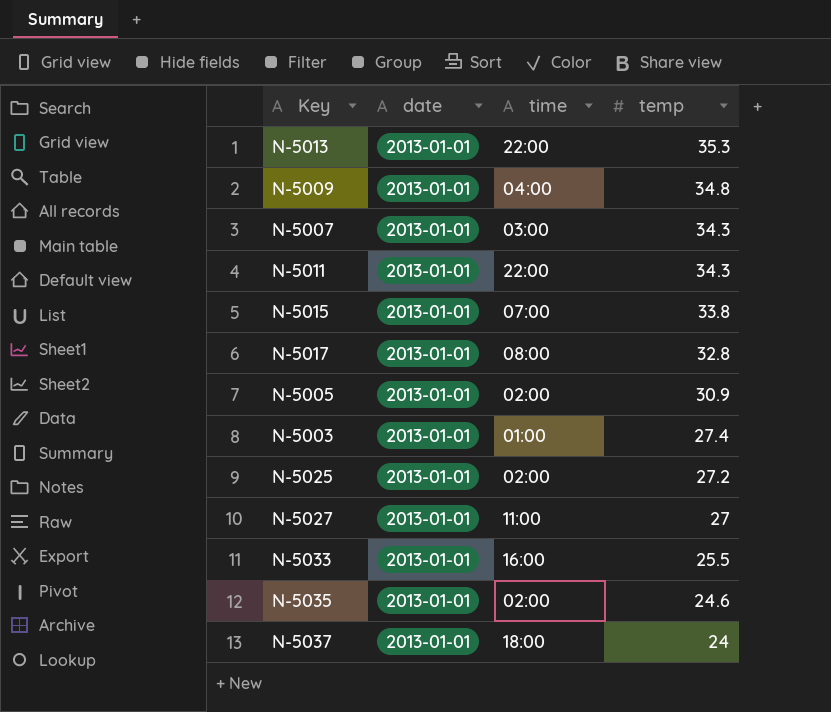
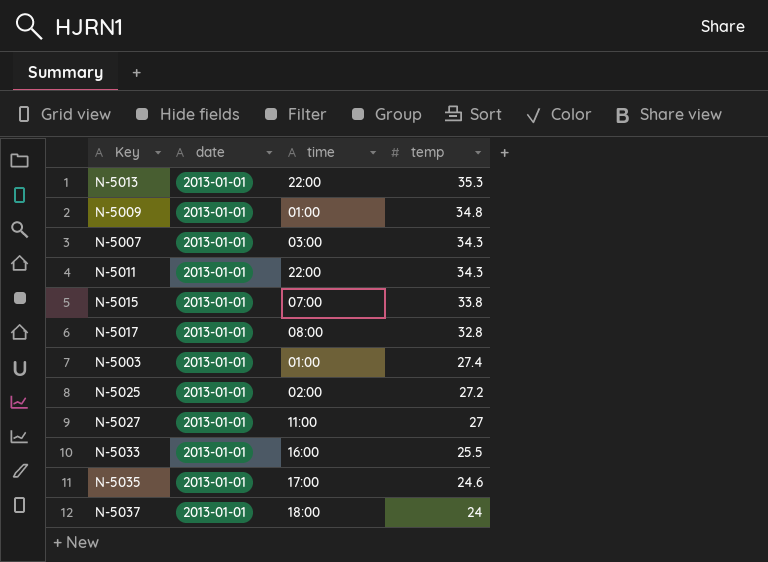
row N-5005: 2013-01-01 | 02:00 | 30.9 -> none
N-5009 | time: 04:00 -> 01:00
N-5035 | time: 02:00 -> 17:00

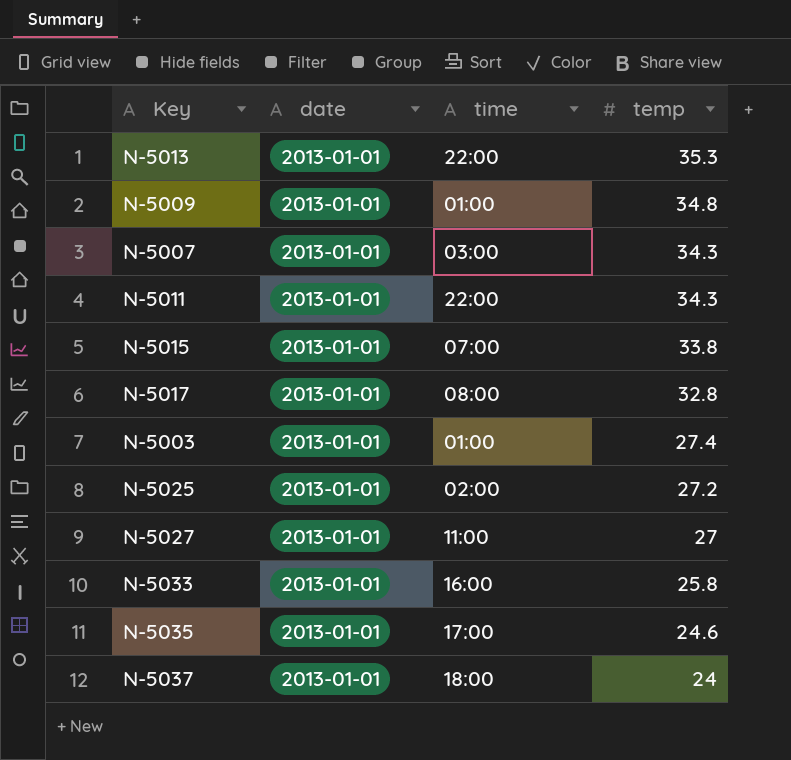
N-5033 | temp: 25.5 -> 25.8

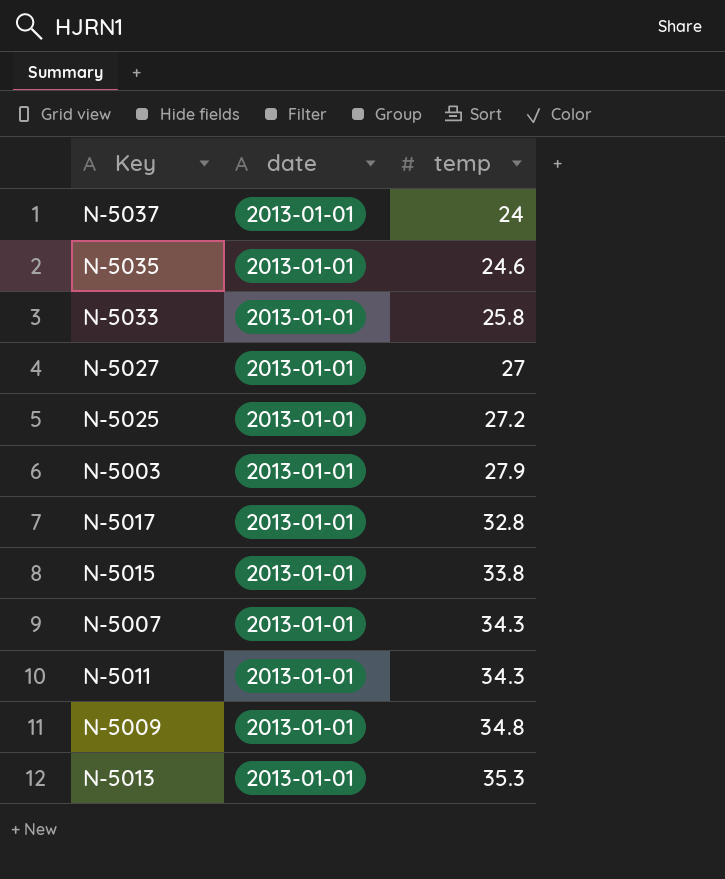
row order: temp descending -> temp ascending
column time | position: 3 -> none
N-5003 | temp: 27.4 -> 27.9

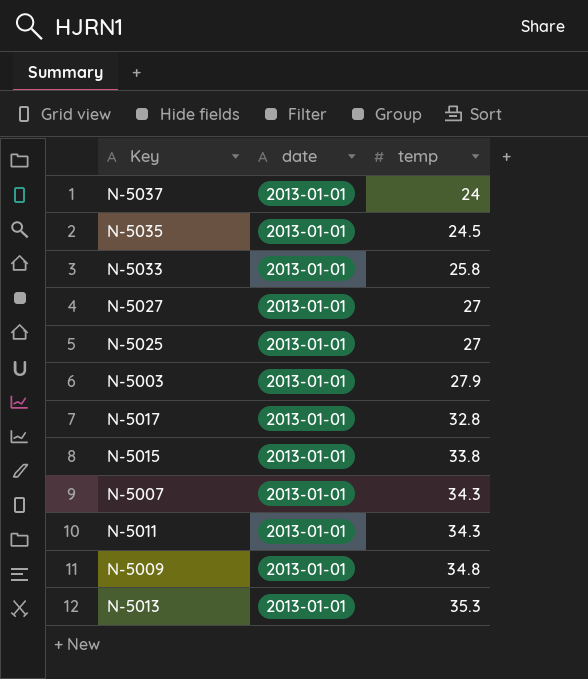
N-5035 | temp: 24.6 -> 24.5
N-5025 | temp: 27.2 -> 27

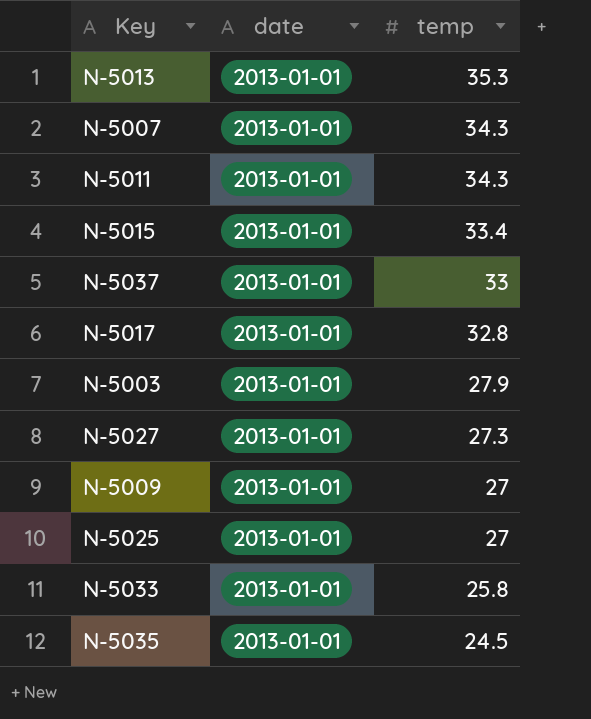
row order: temp ascending -> temp descending
N-5015 | temp: 33.8 -> 33.4
N-5037 | temp: 24 -> 33
N-5027 | temp: 27 -> 27.3
N-5009 | temp: 34.8 -> 27

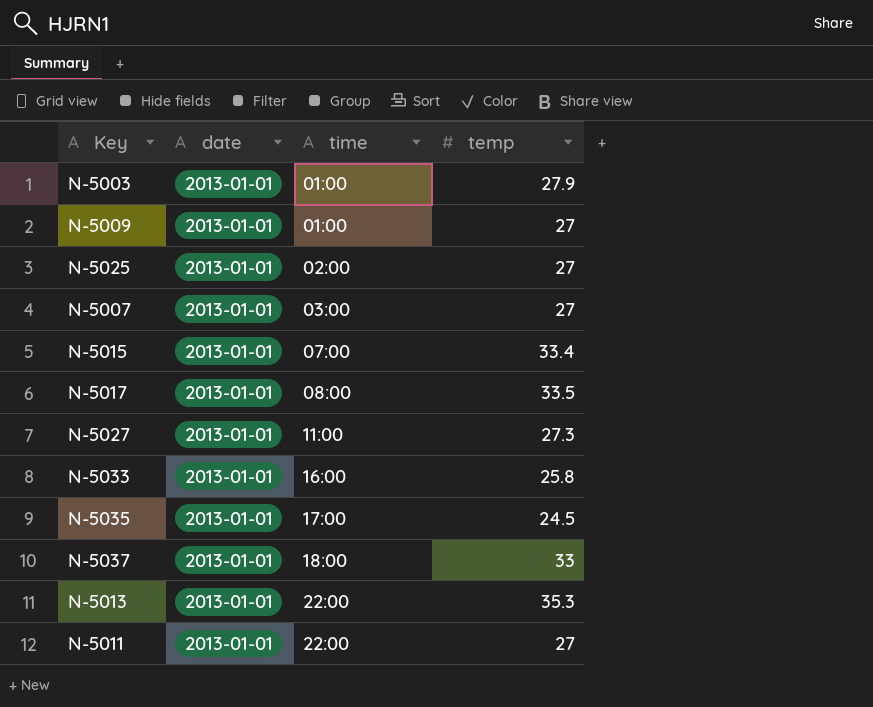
row order: temp descending -> time ascending
column time | position: none -> 3
N-5007 | temp: 34.3 -> 27
N-5017 | temp: 32.8 -> 33.5
N-5011 | temp: 34.3 -> 27

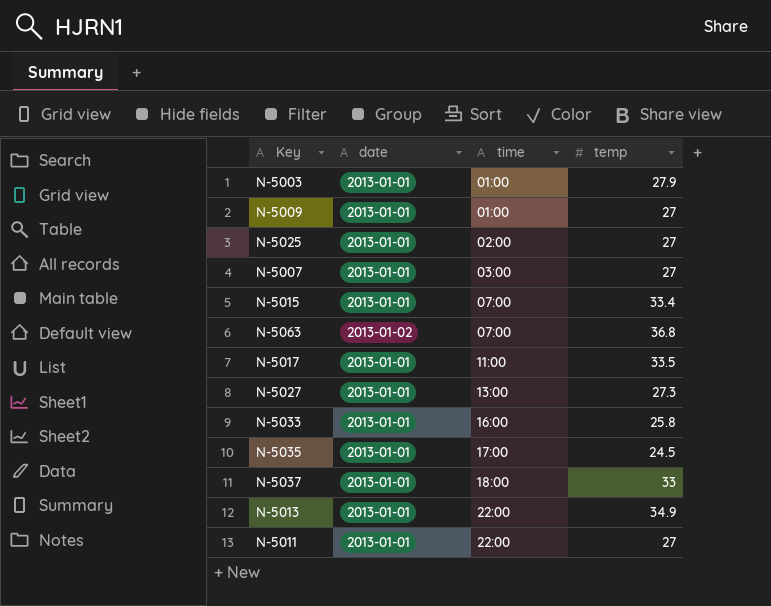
row N-5063: none -> 2013-01-02 | 07:00 | 36.8
N-5017 | time: 08:00 -> 11:00
N-5027 | time: 11:00 -> 13:00
N-5013 | temp: 35.3 -> 34.9

